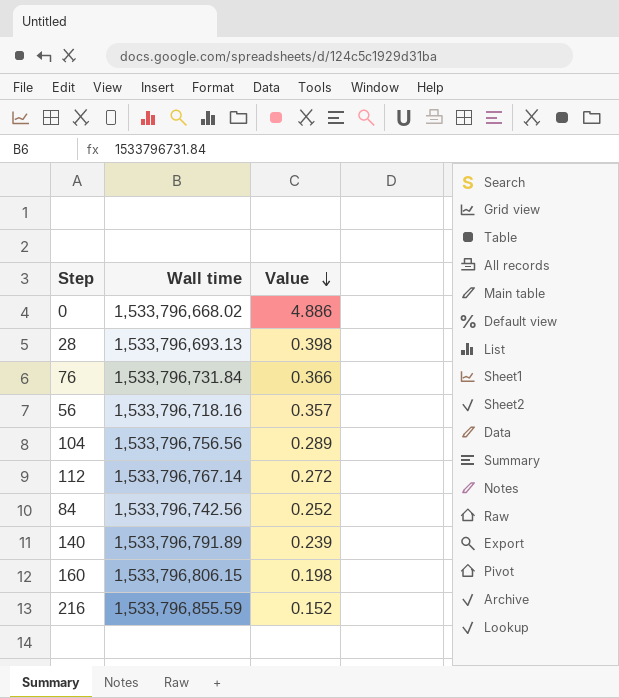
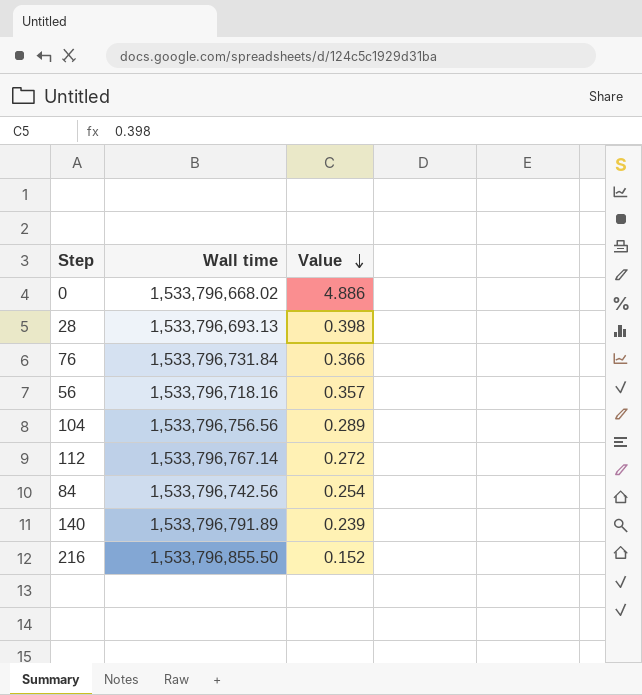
row 160: 1,533,796,806.15 | 0.198 -> none
84 | Value: 0.252 -> 0.254
216 | Wall time: 1,533,796,855.59 -> 1,533,796,855.50

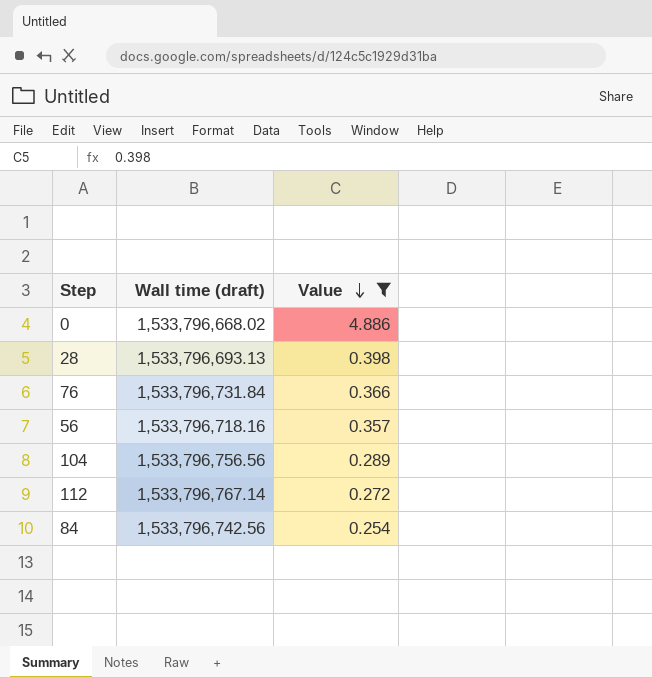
filter: none -> Value >= 0.254
column name: Wall time -> Wall time (draft)

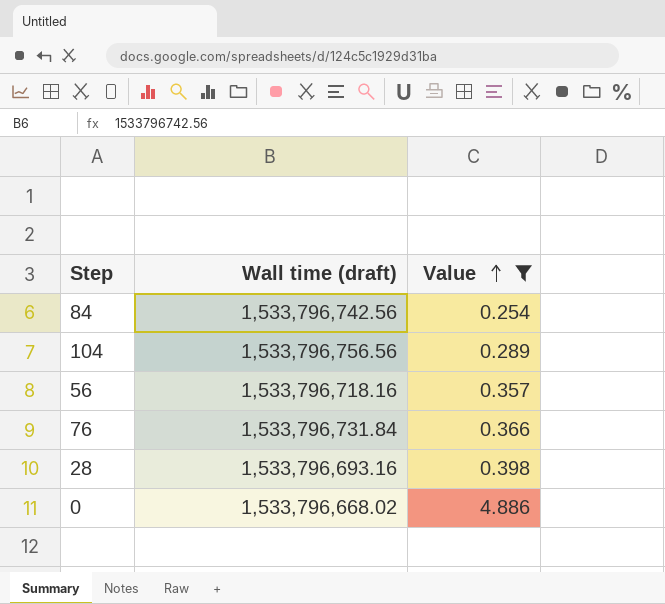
row order: Value descending -> Value ascending
row 112: 1,533,796,767.14 | 0.272 -> none
28 | Wall time (draft): 1,533,796,693.13 -> 1,533,796,693.16

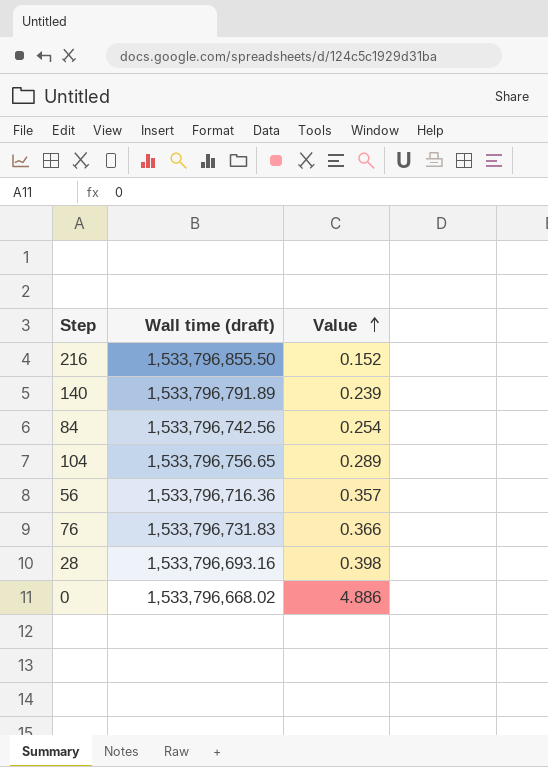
filter: Value >= 0.254 -> none
104 | Wall time (draft): 1,533,796,756.56 -> 1,533,796,756.65
56 | Wall time (draft): 1,533,796,718.16 -> 1,533,796,716.36
76 | Wall time (draft): 1,533,796,731.84 -> 1,533,796,731.83

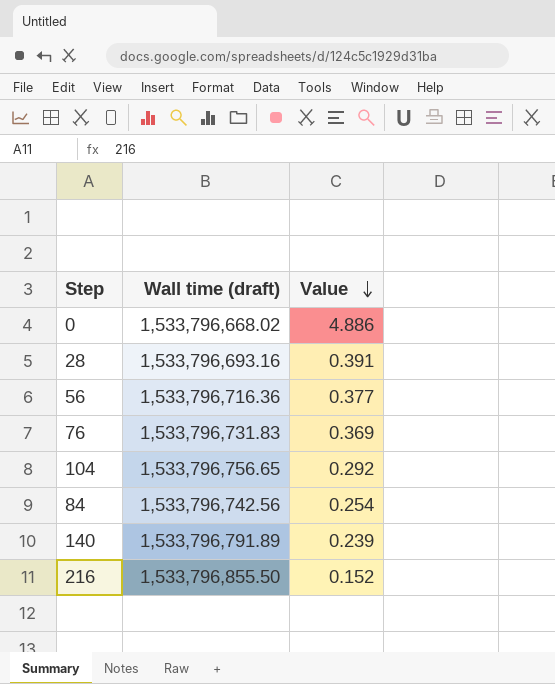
row order: Value ascending -> Value descending
28 | Value: 0.398 -> 0.391
56 | Value: 0.357 -> 0.377
76 | Value: 0.366 -> 0.369
104 | Value: 0.289 -> 0.292

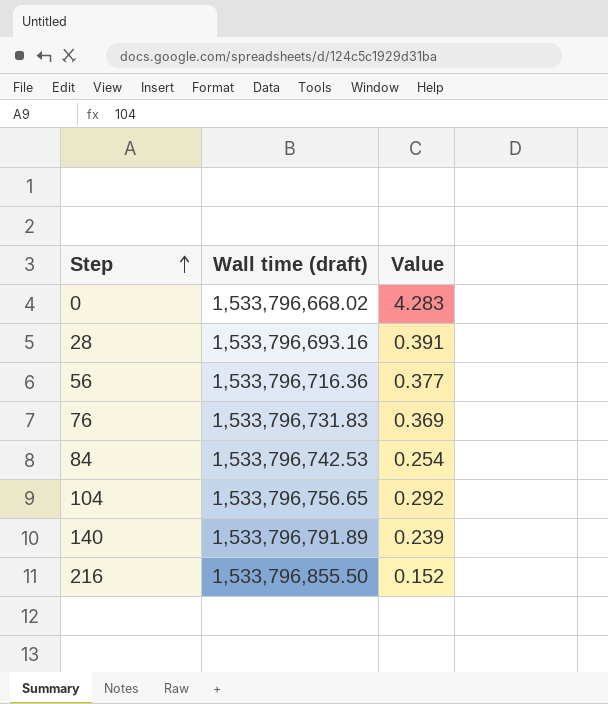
row order: Value descending -> Step ascending
0 | Value: 4.886 -> 4.283
84 | Wall time (draft): 1,533,796,742.56 -> 1,533,796,742.53

